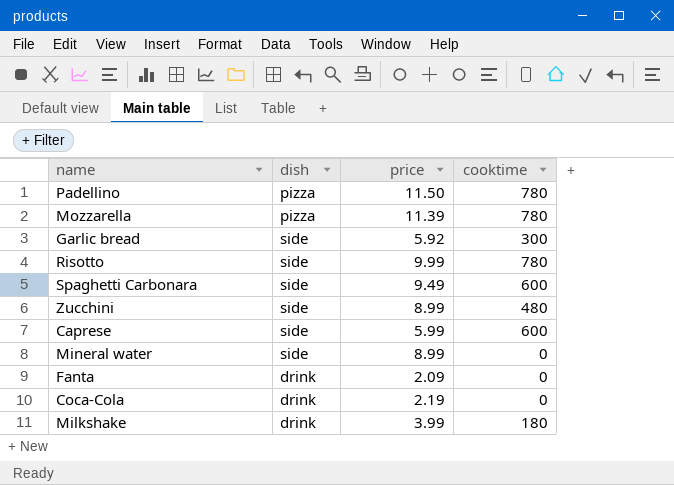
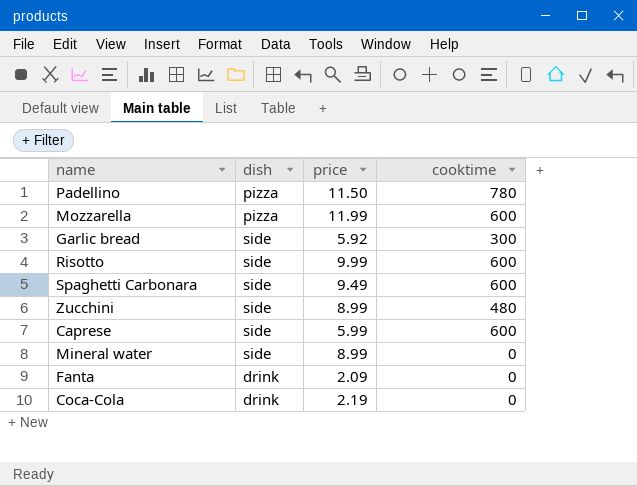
row Milkshake: drink | 3.99 | 180 -> none
Mozzarella | price: 11.39 -> 11.99
Mozzarella | cooktime: 780 -> 600
Risotto | cooktime: 780 -> 600

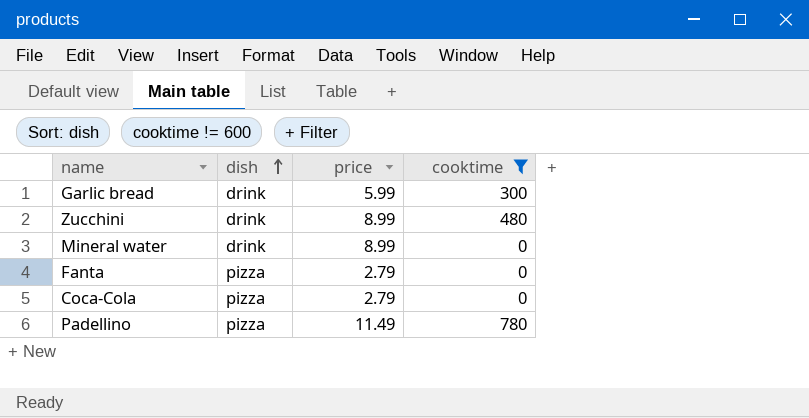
filter: none -> cooktime != 600
row order: none -> dish ascending
Garlic bread | dish: side -> drink
Garlic bread | price: 5.92 -> 5.99
Zucchini | dish: side -> drink
Mineral water | dish: side -> drink
Fanta | dish: drink -> pizza
Fanta | price: 2.09 -> 2.79
Coca-Cola | dish: drink -> pizza
Coca-Cola | price: 2.19 -> 2.79
Padellino | price: 11.50 -> 11.49

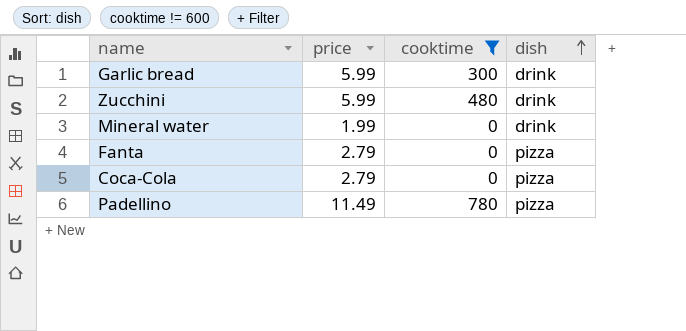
column dish | position: 2 -> 4
Zucchini | price: 8.99 -> 5.99
Mineral water | price: 8.99 -> 1.99

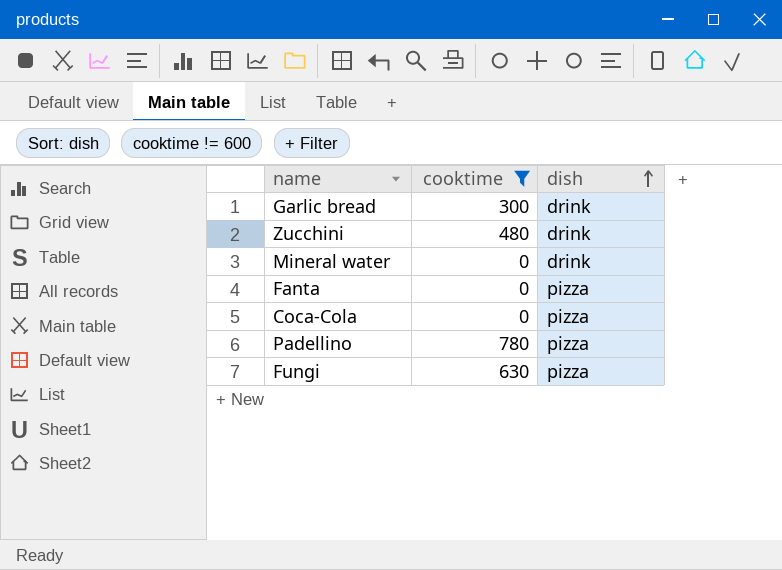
column price | position: 2 -> none
row Fungi: none -> 630 | pizza

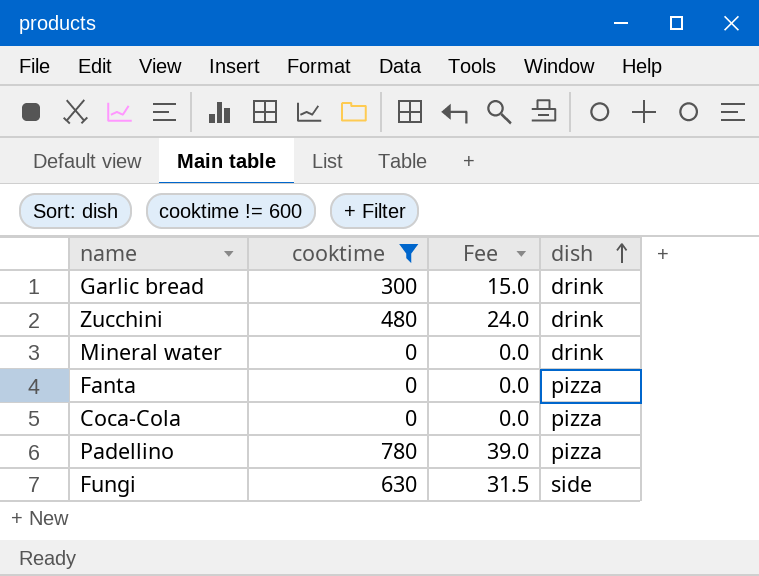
column Fee | formula: none -> [cooktime] * 0.05
Fungi | dish: pizza -> side

